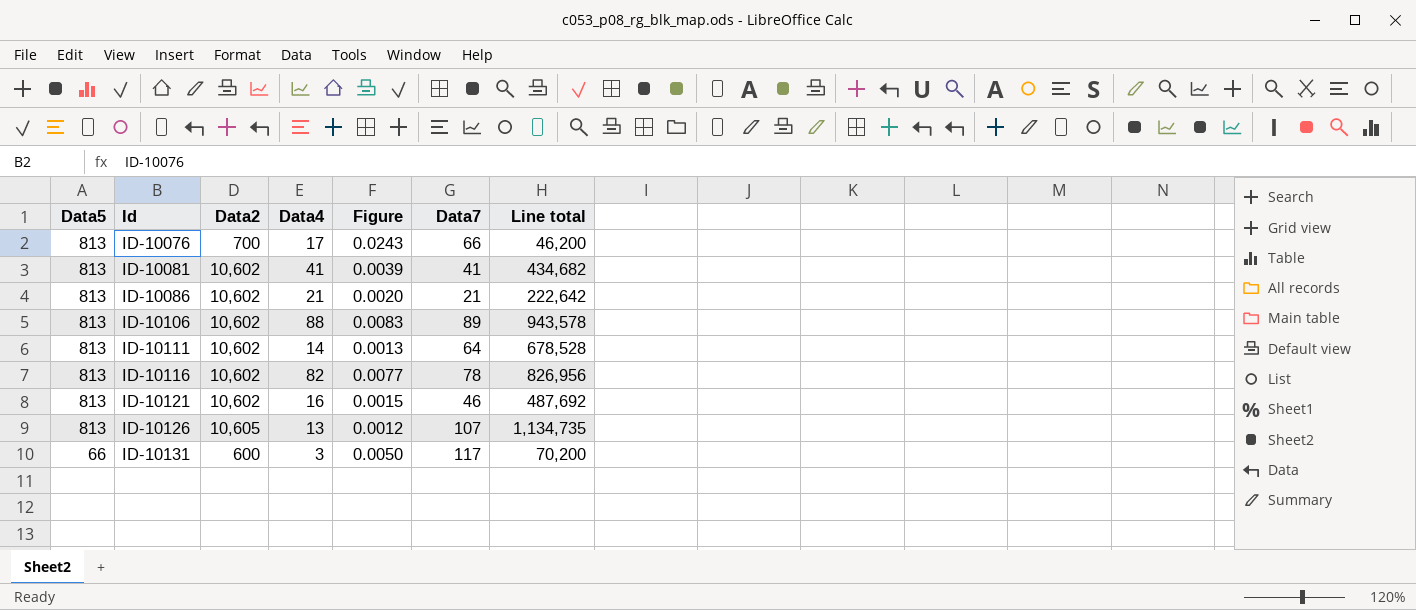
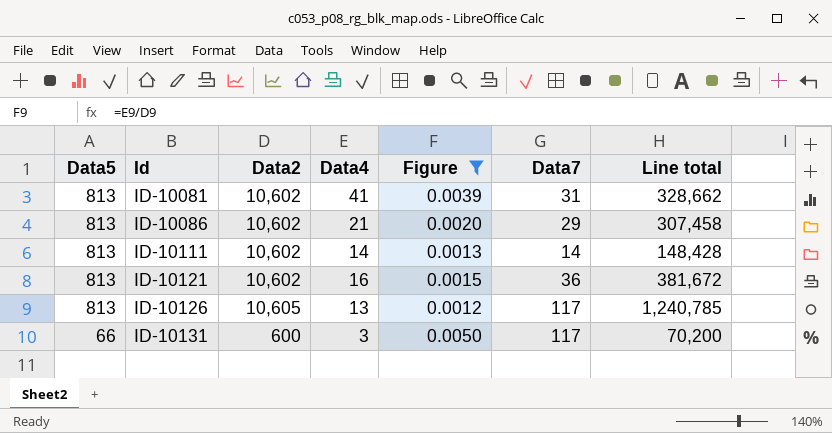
filter: none -> Figure <= 0.0050
ID-10081 | Data7: 41 -> 31
ID-10081 | Line total: 434,682 -> 328,662
ID-10086 | Data7: 21 -> 29
ID-10086 | Line total: 222,642 -> 307,458
ID-10111 | Data7: 64 -> 14
ID-10111 | Line total: 678,528 -> 148,428
ID-10121 | Data7: 46 -> 36
ID-10121 | Line total: 487,692 -> 381,672
ID-10126 | Data7: 107 -> 117
ID-10126 | Line total: 1,134,735 -> 1,240,785

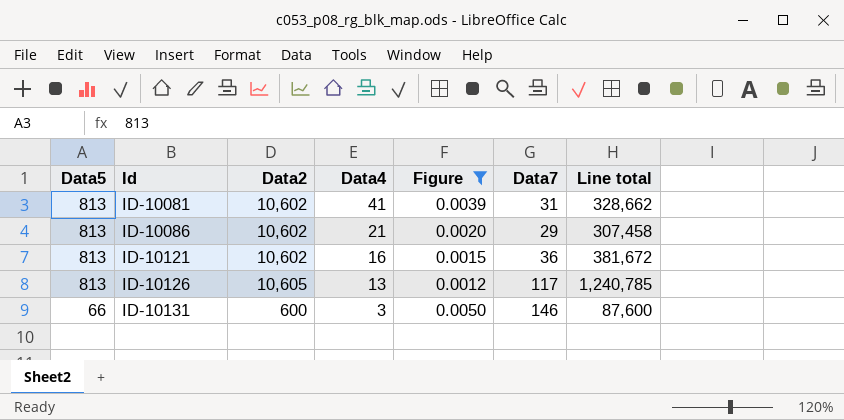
row ID-10111: 813 | 10,602 | 14 | 0.0013 | 14 | 148,428 -> none
ID-10131 | Data7: 117 -> 146
ID-10131 | Line total: 70,200 -> 87,600

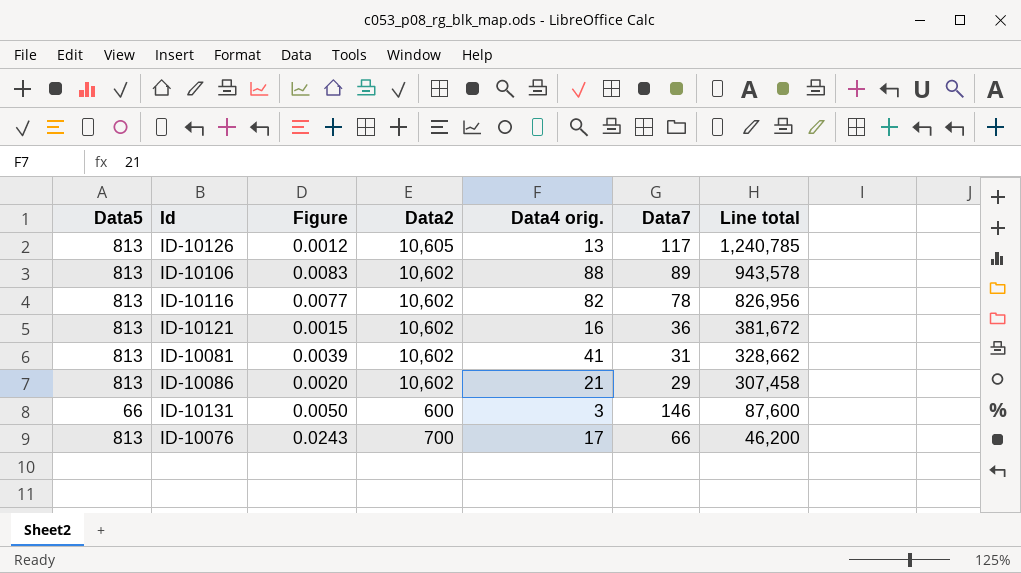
filter: Figure <= 0.0050 -> none
row order: Data5 descending -> Line total descending
column Figure | position: 5 -> 3
column name: Data4 -> Data4 orig.

